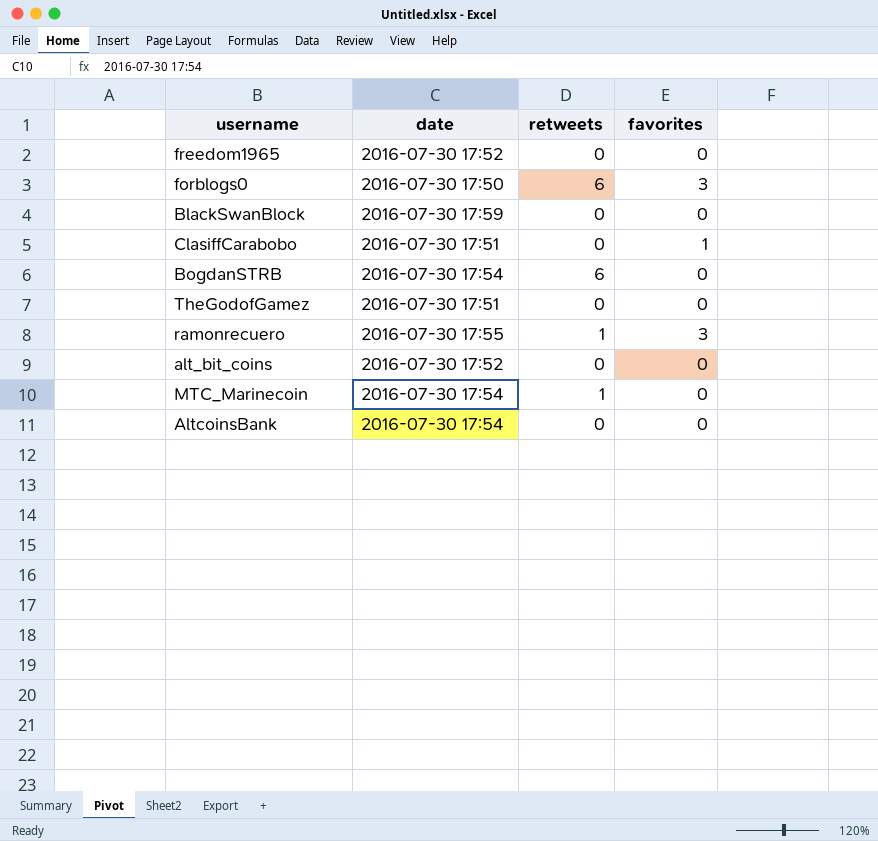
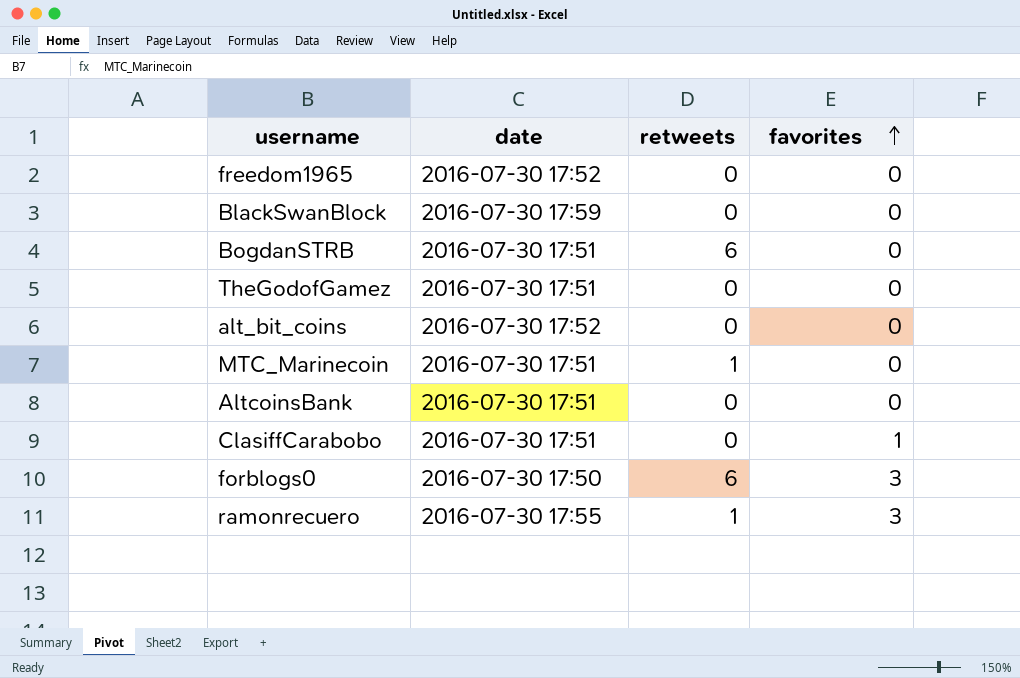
row order: none -> favorites ascending
BogdanSTRB | date: 2016-07-30 17:54 -> 2016-07-30 17:51
MTC_Marinecoin | date: 2016-07-30 17:54 -> 2016-07-30 17:51
AltcoinsBank | date: 2016-07-30 17:54 -> 2016-07-30 17:51

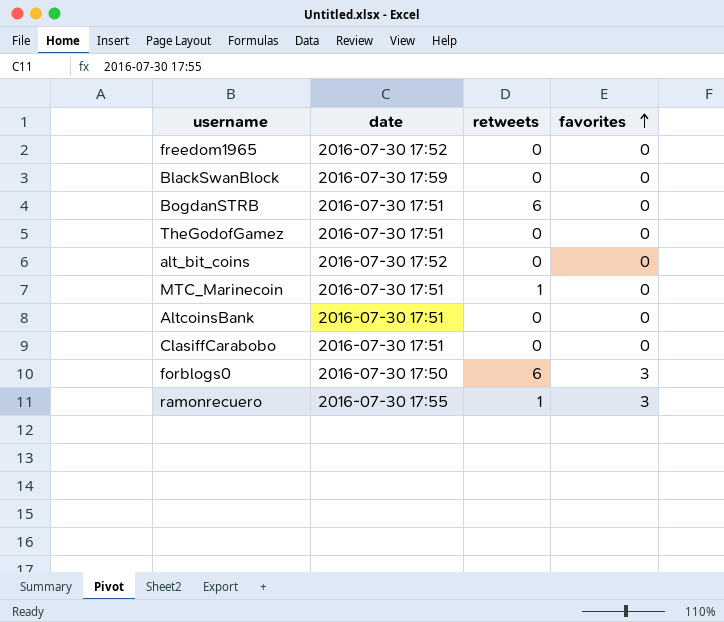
ClasiffCarabobo | favorites: 1 -> 0

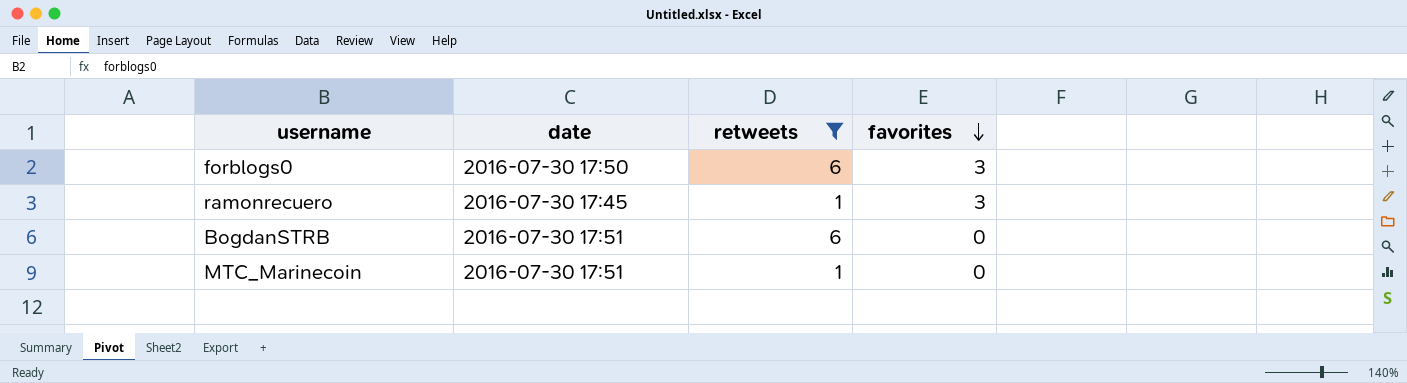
filter: none -> retweets != 0
row order: favorites ascending -> favorites descending
ramonrecuero | date: 2016-07-30 17:55 -> 2016-07-30 17:45

